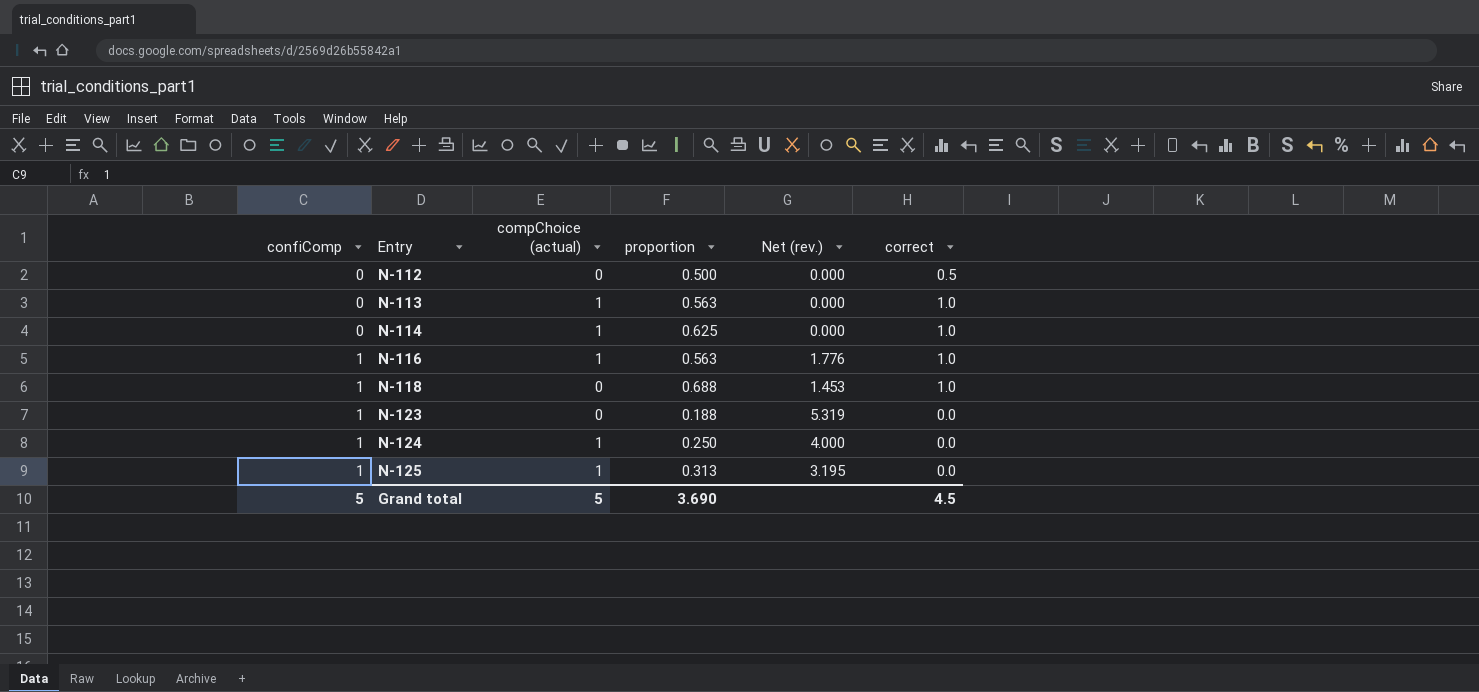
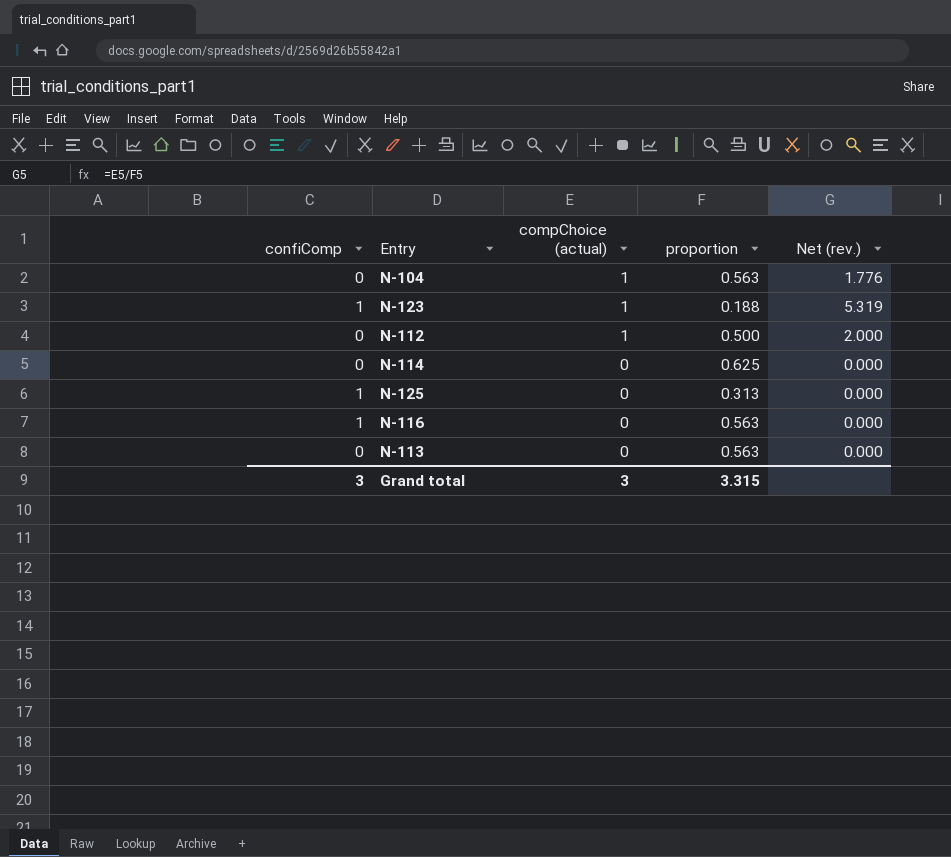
row order: confiComp ascending -> compChoice (actual) descending
column correct | position: 6 -> none
column Net (rev.) | formula: [confiComp] / [proportion] -> [compChoice (actual)] / [proportion]
row N-118: 1 | 0 | 0.688 | 1.453 | 1.0 -> none
row N-124: 1 | 1 | 0.250 | 4.000 | 0.0 -> none
row N-104: none -> 0 | 1 | 0.563 | 1.776
N-123 | compChoice (actual): 0 -> 1
N-112 | compChoice (actual): 0 -> 1
N-114 | compChoice (actual): 1 -> 0
N-125 | compChoice (actual): 1 -> 0
N-116 | compChoice (actual): 1 -> 0
N-113 | compChoice (actual): 1 -> 0
Grand total | confiComp: 5 -> 3
Grand total | compChoice (actual): 5 -> 3
Grand total | proportion: 3.690 -> 3.315

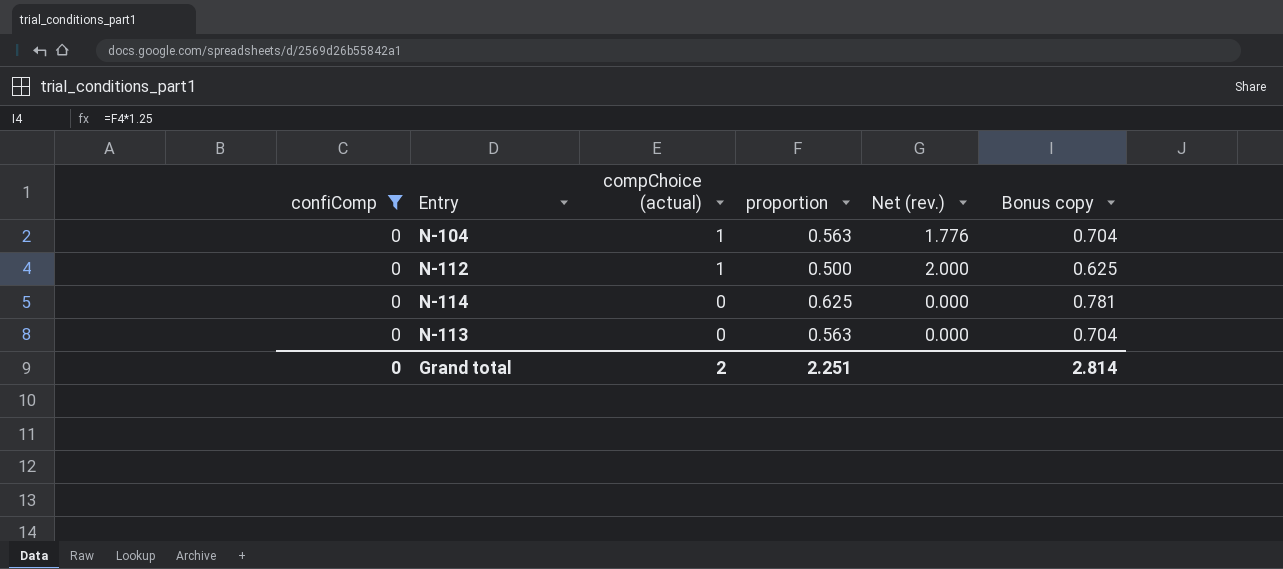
filter: none -> confiComp = 0
column Bonus copy | formula: none -> [proportion] * 1.25
Grand total | confiComp: 3 -> 0
Grand total | compChoice (actual): 3 -> 2
Grand total | proportion: 3.315 -> 2.251

